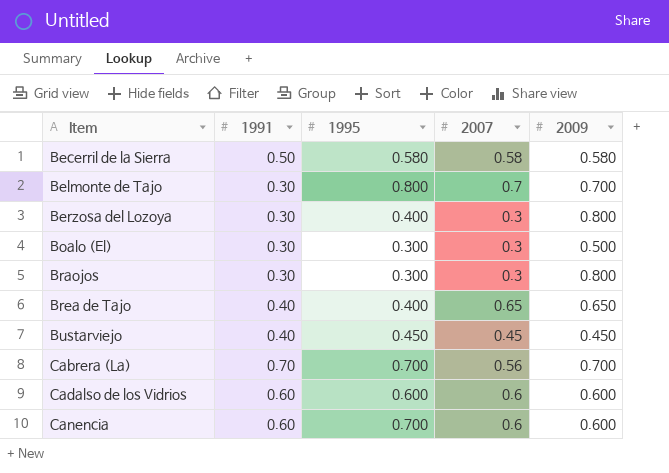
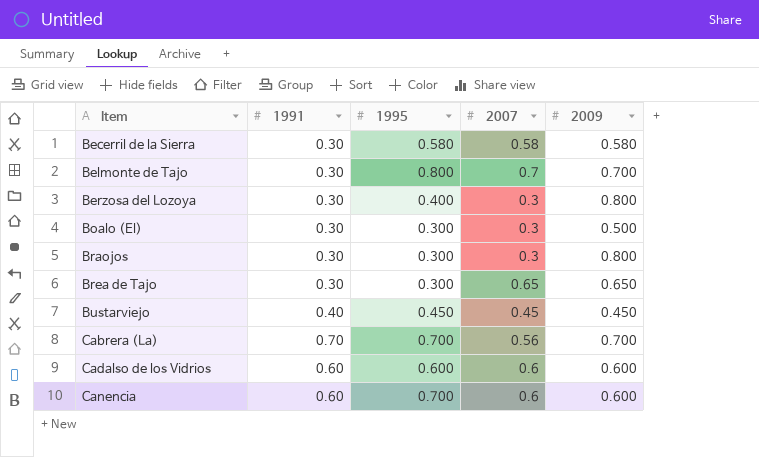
Becerril de la Sierra | 1991: 0.50 -> 0.30
Brea de Tajo | 1991: 0.40 -> 0.30
Brea de Tajo | 1995: 0.400 -> 0.300

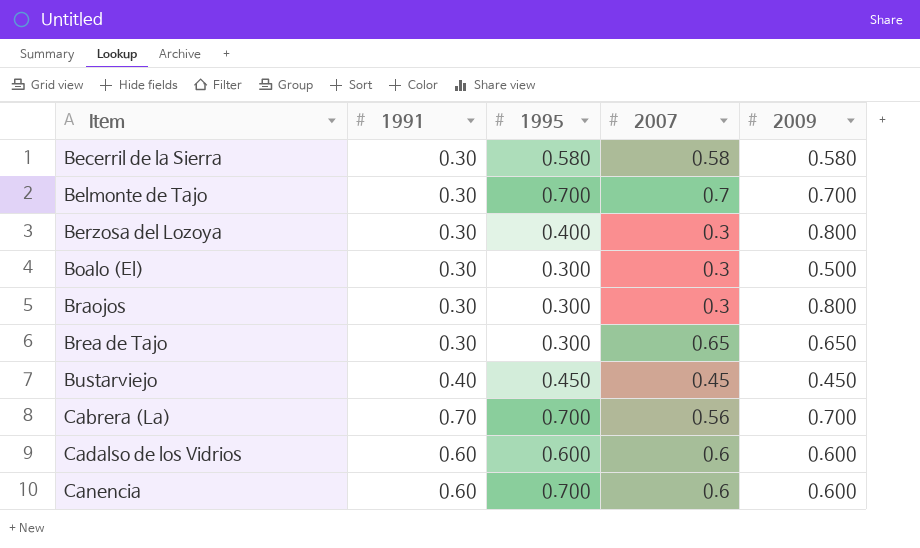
Belmonte de Tajo | 1995: 0.800 -> 0.700

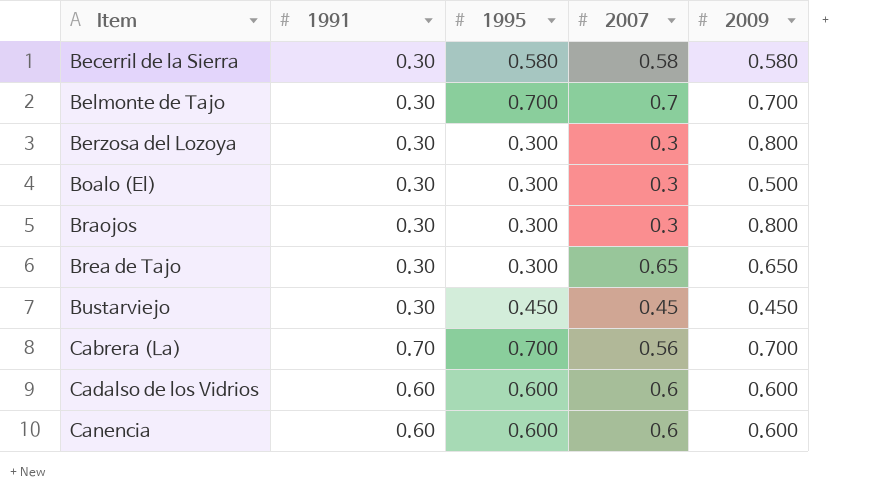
Berzosa del Lozoya | 1995: 0.400 -> 0.300
Bustarviejo | 1991: 0.40 -> 0.30
Canencia | 1995: 0.700 -> 0.600

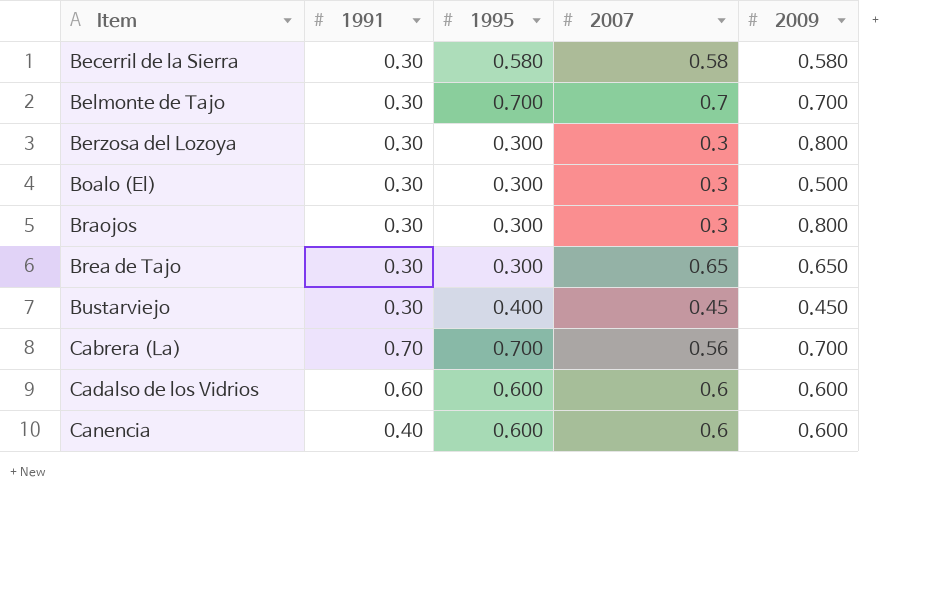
Bustarviejo | 1995: 0.450 -> 0.400
Canencia | 1991: 0.60 -> 0.40

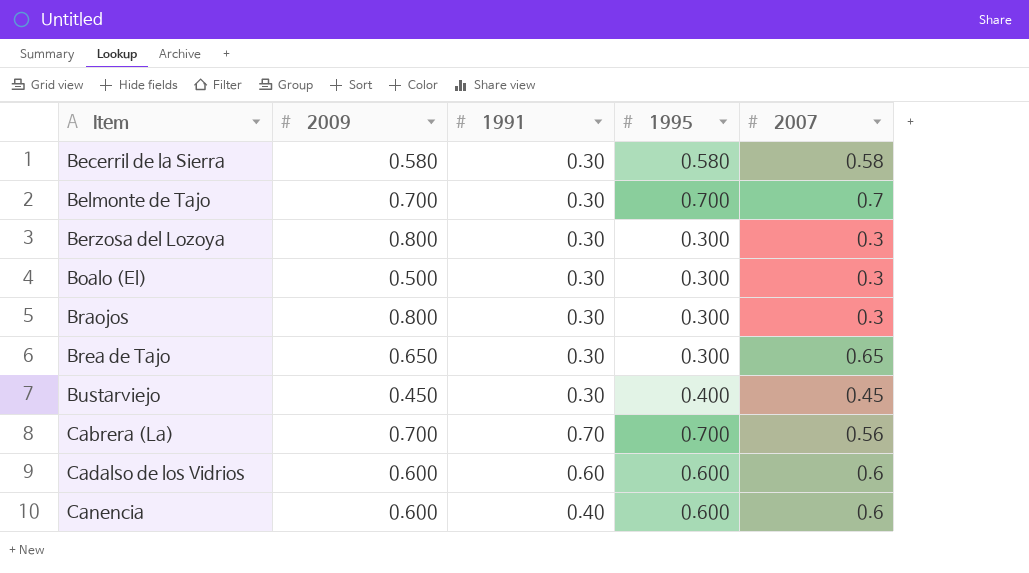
column 2009 | position: 5 -> 2

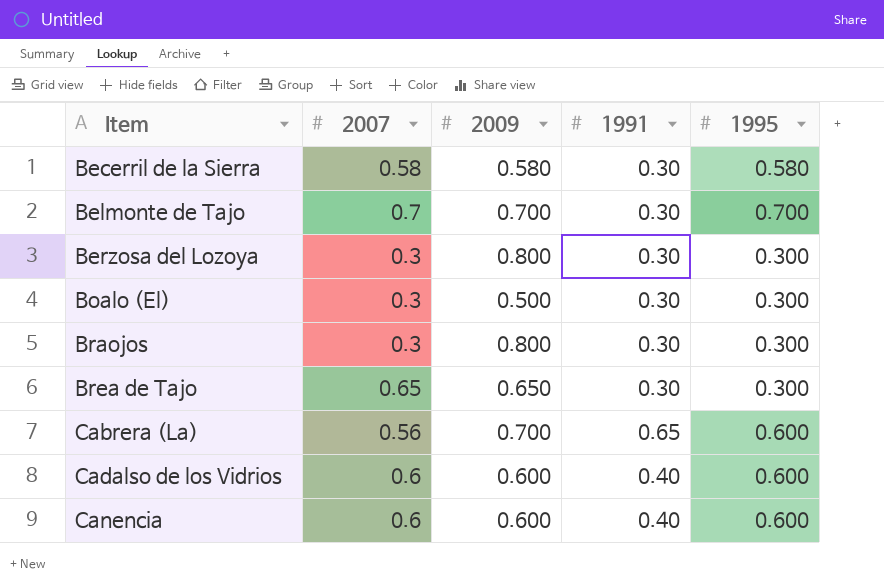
column 2007 | position: 5 -> 2
row Bustarviejo: 0.450 | 0.30 | 0.400 | 0.45 -> none
Cabrera (La) | 1991: 0.70 -> 0.65
Cabrera (La) | 1995: 0.700 -> 0.600
Cadalso de los Vidrios | 1991: 0.60 -> 0.40

